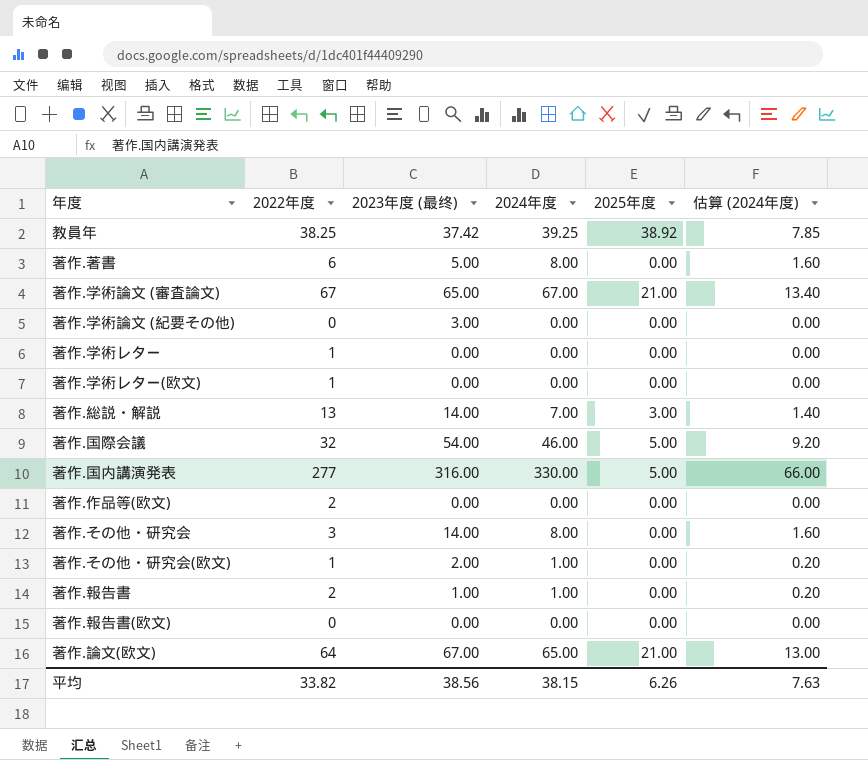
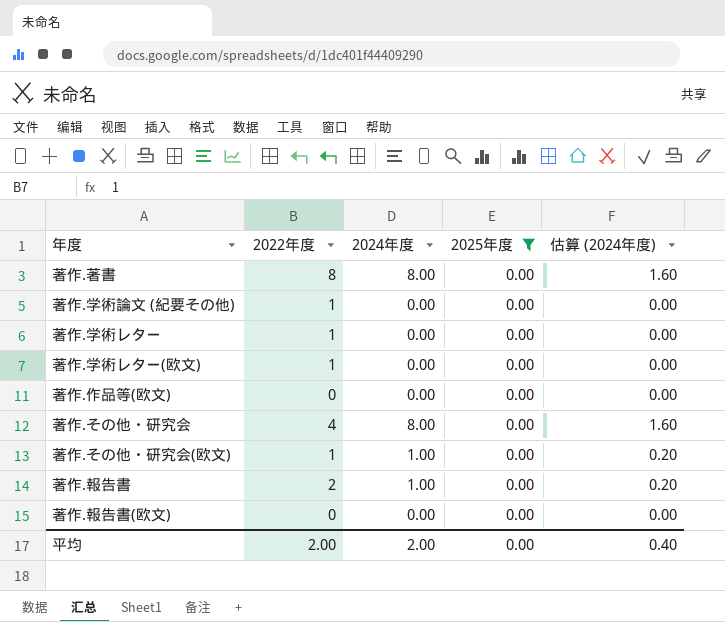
filter: none -> 2025年度 = 0.00
column 2023年度 (最终) | position: 3 -> none
著作.著書 | 2022年度: 6 -> 8
著作.学術論文 (紀要その他) | 2022年度: 0 -> 1
著作.作品等(欧文) | 2022年度: 2 -> 0
著作.その他・研究会 | 2022年度: 3 -> 4
平均 | 2022年度: 33.82 -> 2.00
平均 | 2024年度: 38.15 -> 2.00
平均 | 2025年度: 6.26 -> 0.00
平均 | 估算 (2024年度): 7.63 -> 0.40

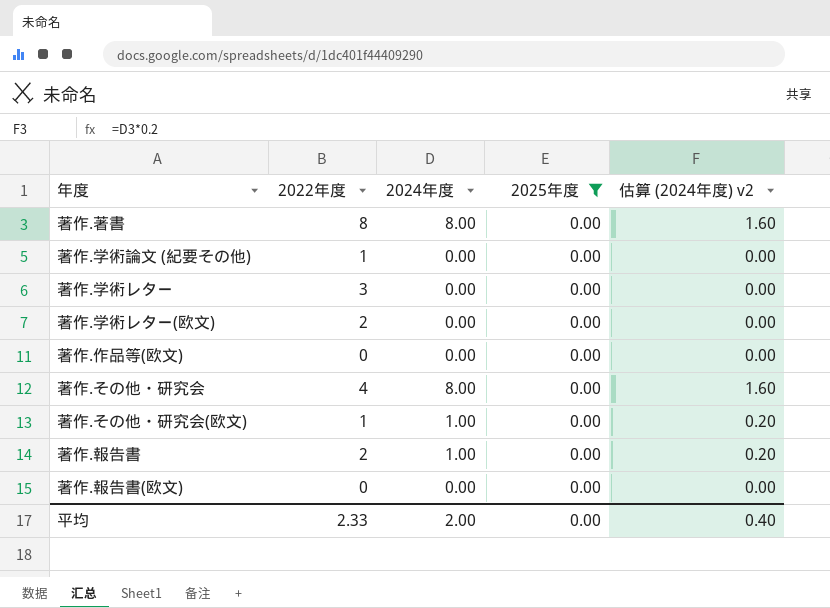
column name: 估算 (2024年度) -> 估算 (2024年度) v2
著作.学術レター | 2022年度: 1 -> 3
著作.学術レター(欧文) | 2022年度: 1 -> 2
平均 | 2022年度: 2.00 -> 2.33

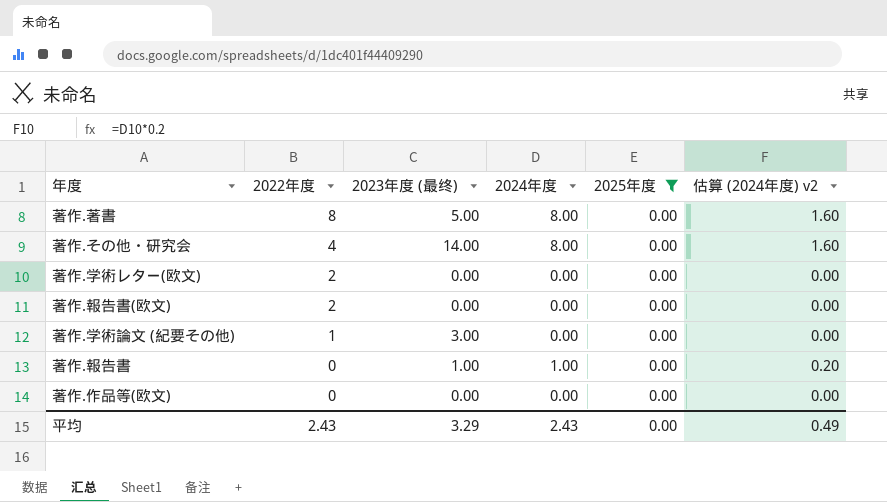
row order: none -> 2022年度 descending
column 2023年度 (最终) | position: none -> 3
row 著作.学術レター: 3 | 0.00 | 0.00 | 0.00 -> none
row 著作.その他・研究会(欧文): 1 | 1.00 | 0.00 | 0.20 -> none
著作.報告書(欧文) | 2022年度: 0 -> 2
著作.報告書 | 2022年度: 2 -> 0
平均 | 2022年度: 2.33 -> 2.43
平均 | 2024年度: 2.00 -> 2.43
平均 | 估算 (2024年度) v2: 0.40 -> 0.49

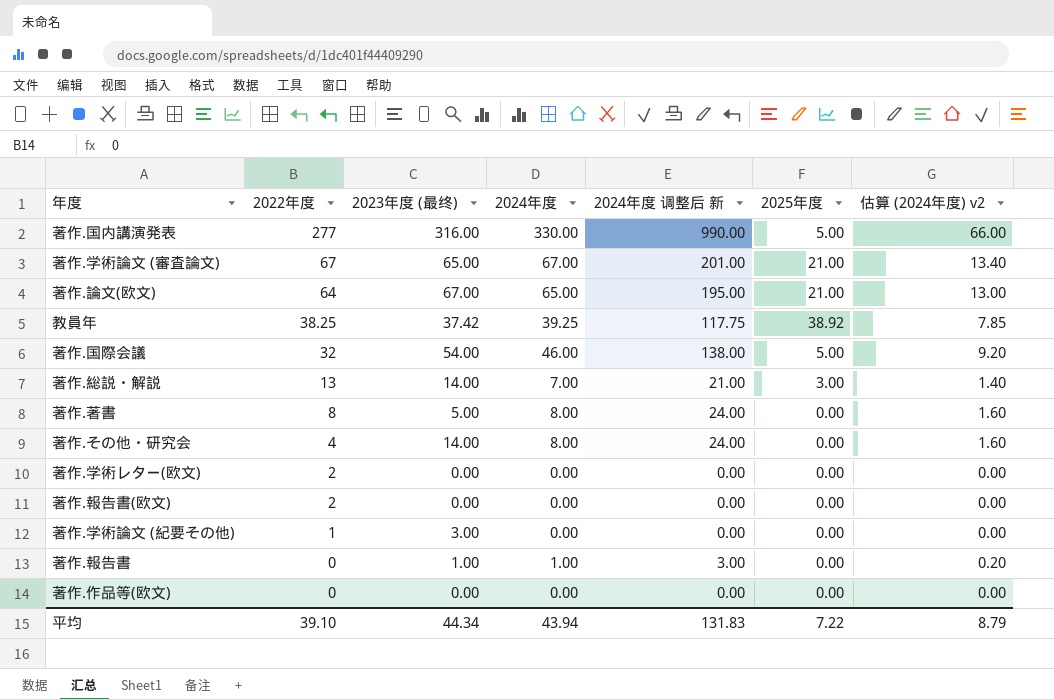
filter: 2025年度 = 0.00 -> none
column 2024年度 调整后 新 | formula: none -> [2024年度] * 3
平均 | 2022年度: 2.43 -> 39.10
平均 | 2023年度 (最终): 3.29 -> 44.34
平均 | 2024年度: 2.43 -> 43.94
平均 | 2025年度: 0.00 -> 7.22
平均 | 估算 (2024年度) v2: 0.49 -> 8.79

